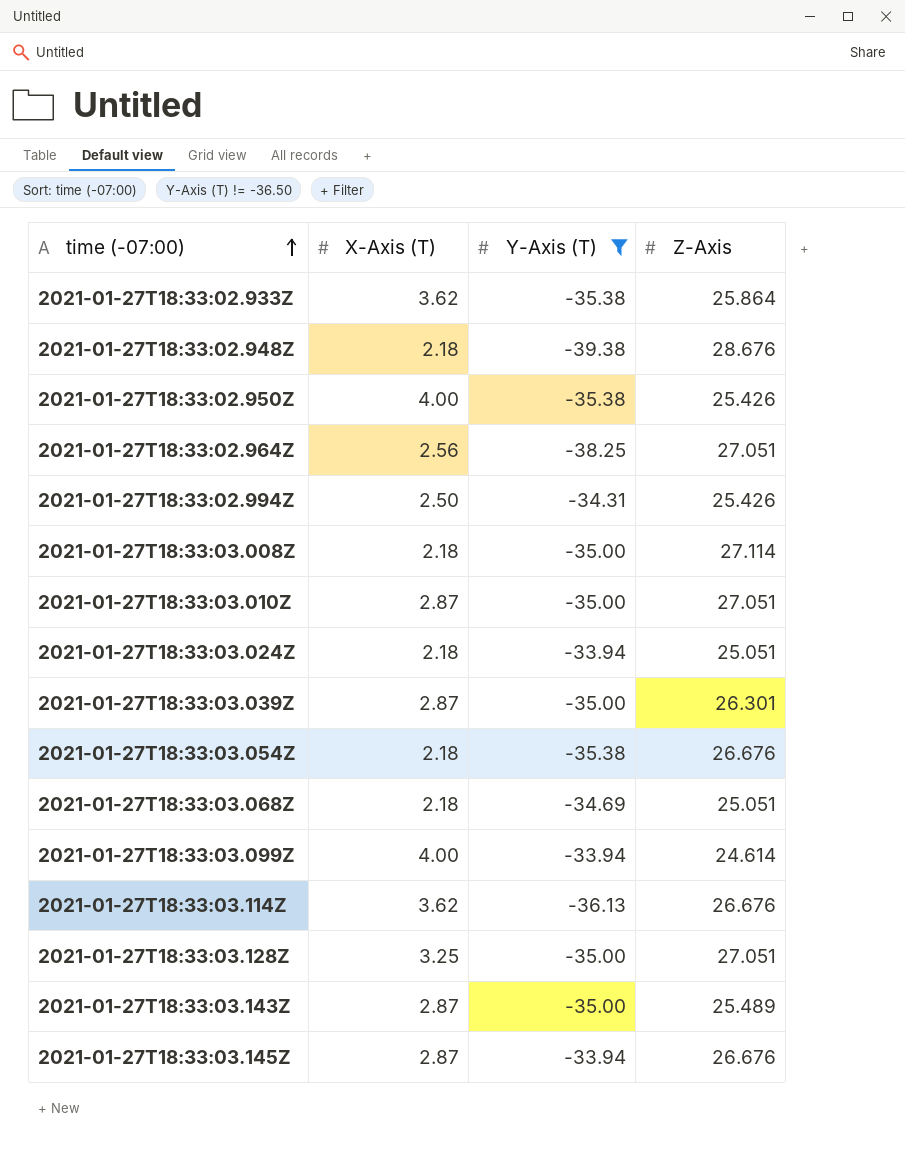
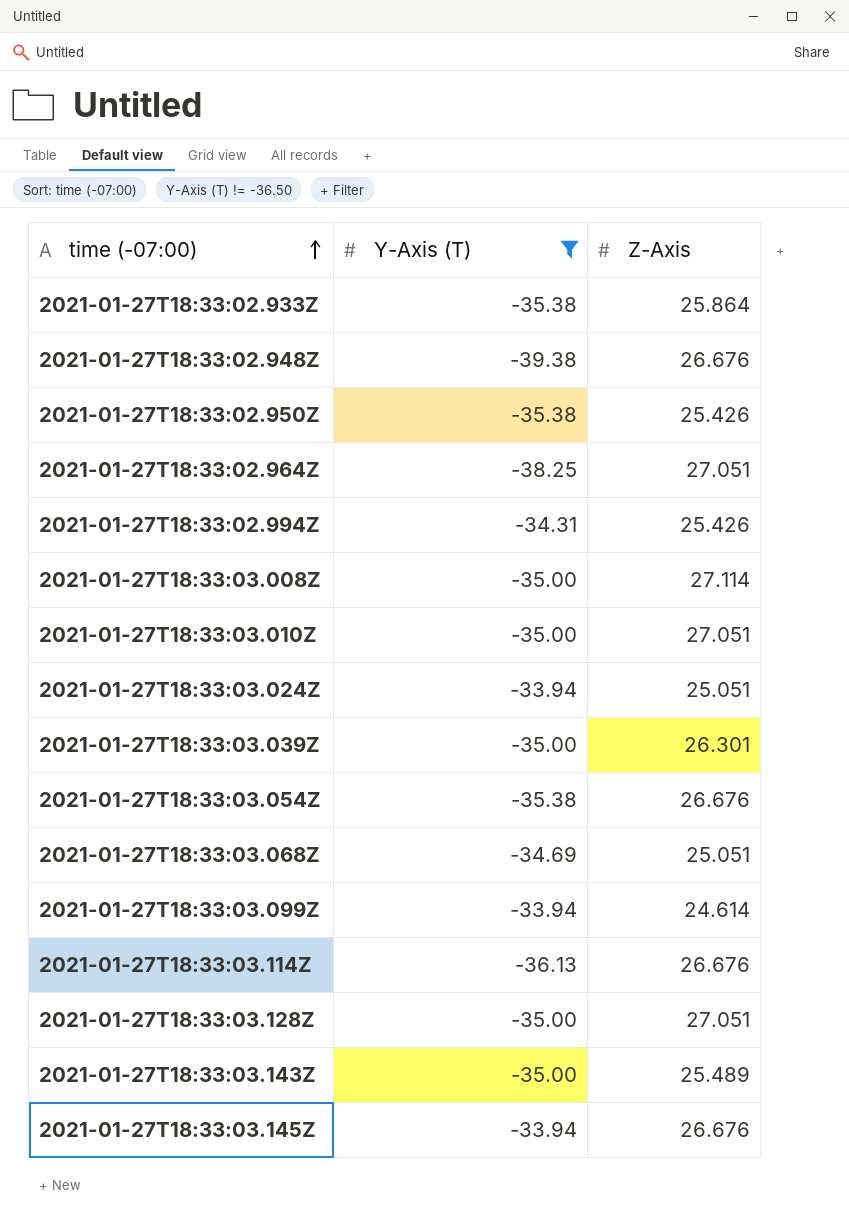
column X-Axis (T) | position: 2 -> none
2021-01-27T18:33:02.948Z | Z-Axis: 28.676 -> 26.676

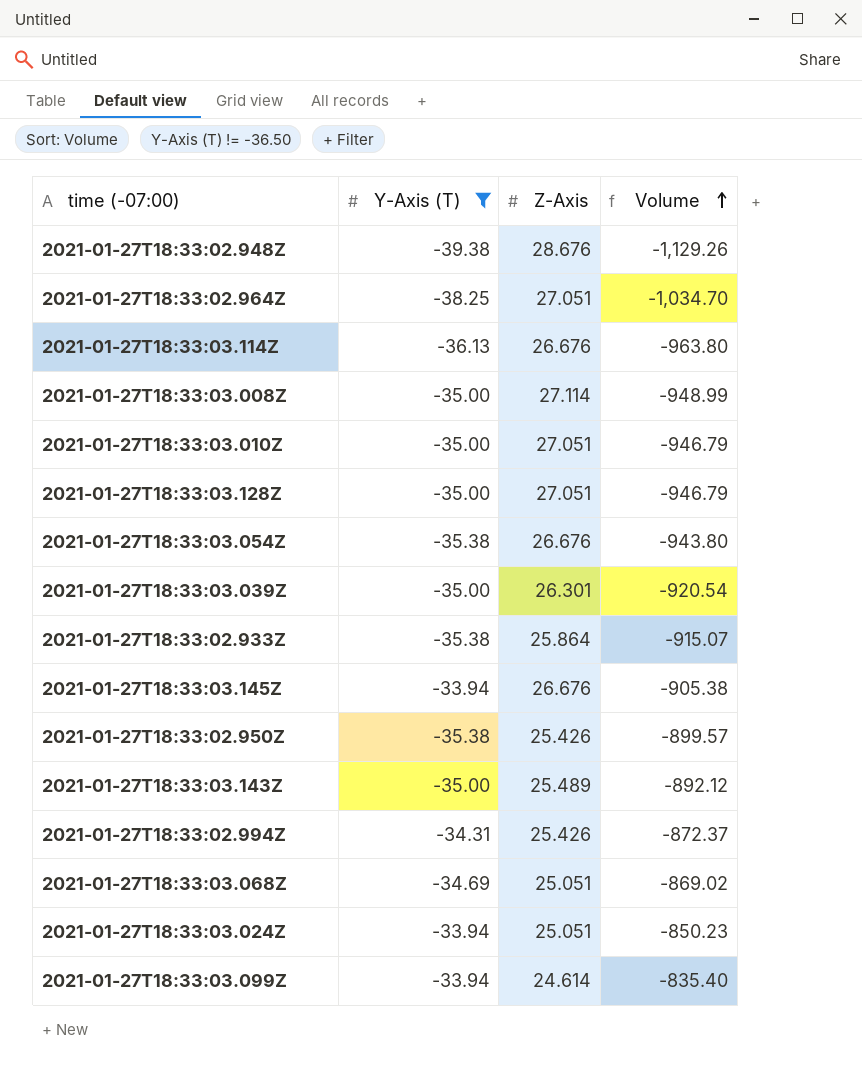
row order: time (-07:00) ascending -> Volume ascending
column Volume | formula: none -> [Y-Axis (T)] * [Z-Axis]
2021-01-27T18:33:02.948Z | Z-Axis: 26.676 -> 28.676

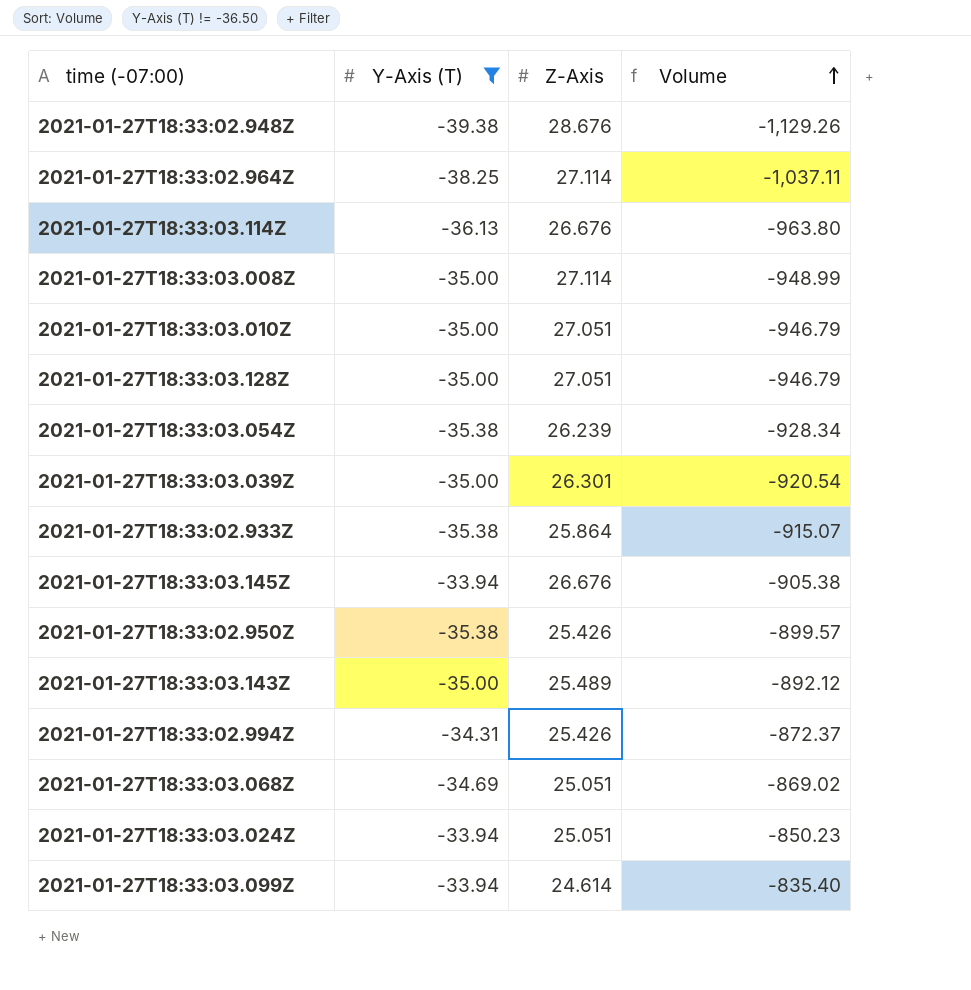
2021-01-27T18:33:02.964Z | Z-Axis: 27.051 -> 27.114
2021-01-27T18:33:02.964Z | Volume: -1,034.70 -> -1,037.11
2021-01-27T18:33:03.054Z | Z-Axis: 26.676 -> 26.239
2021-01-27T18:33:03.054Z | Volume: -943.80 -> -928.34

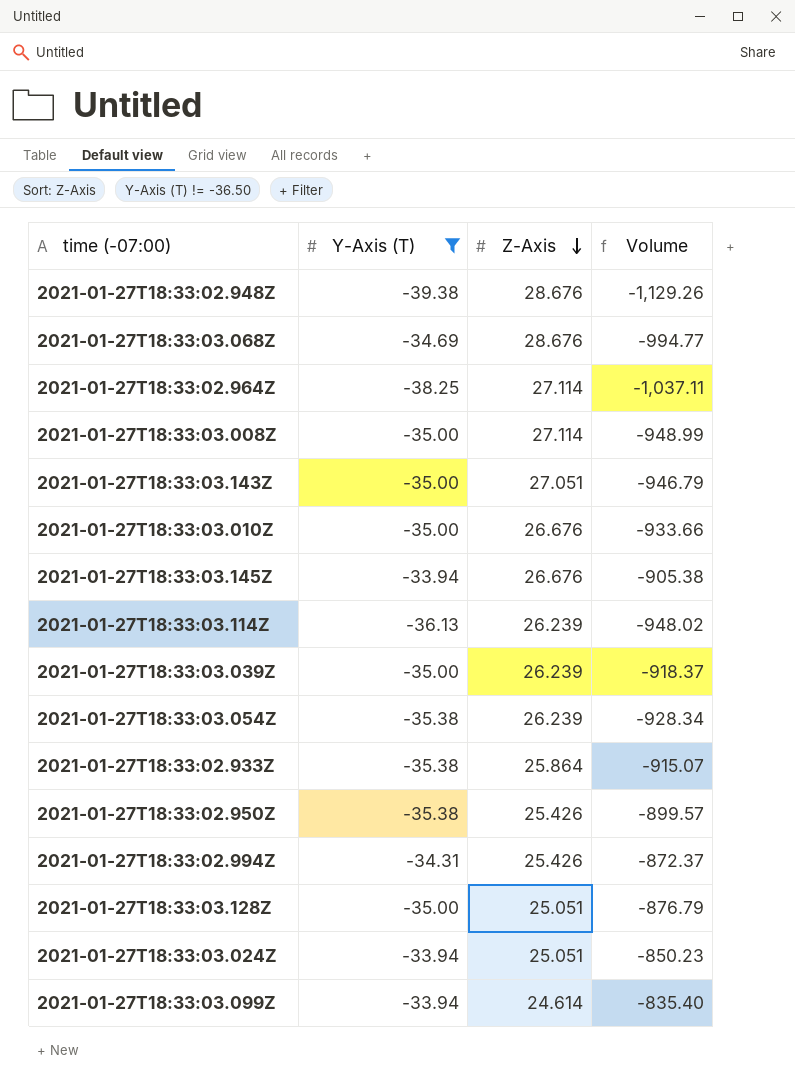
row order: Volume ascending -> Z-Axis descending
2021-01-27T18:33:03.068Z | Z-Axis: 25.051 -> 28.676
2021-01-27T18:33:03.068Z | Volume: -869.02 -> -994.77
2021-01-27T18:33:03.143Z | Z-Axis: 25.489 -> 27.051
2021-01-27T18:33:03.143Z | Volume: -892.12 -> -946.79
2021-01-27T18:33:03.010Z | Z-Axis: 27.051 -> 26.676
2021-01-27T18:33:03.010Z | Volume: -946.79 -> -933.66
2021-01-27T18:33:03.114Z | Z-Axis: 26.676 -> 26.239
2021-01-27T18:33:03.114Z | Volume: -963.80 -> -948.02
2021-01-27T18:33:03.039Z | Z-Axis: 26.301 -> 26.239
2021-01-27T18:33:03.039Z | Volume: -920.54 -> -918.37
2021-01-27T18:33:03.128Z | Z-Axis: 27.051 -> 25.051
2021-01-27T18:33:03.128Z | Volume: -946.79 -> -876.79

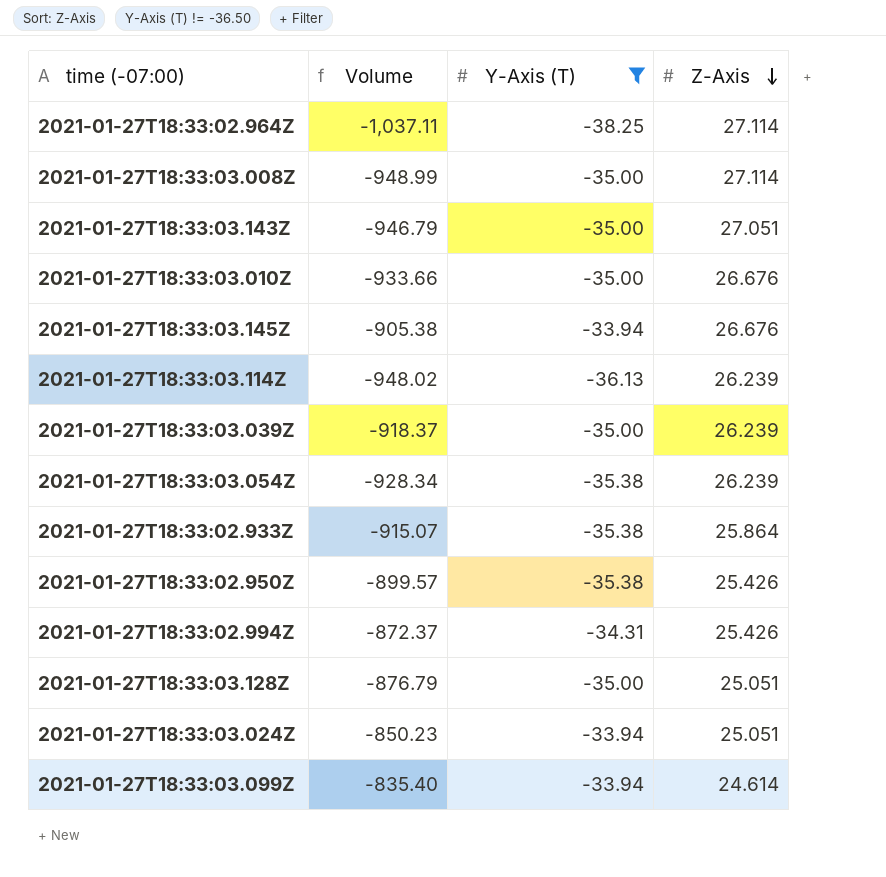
column Volume | position: 4 -> 2
row 2021-01-27T18:33:02.948Z: -39.38 | 28.676 | -1,129.26 -> none
row 2021-01-27T18:33:03.068Z: -34.69 | 28.676 | -994.77 -> none

